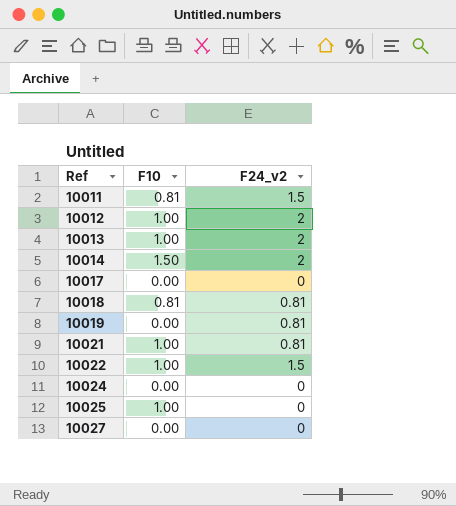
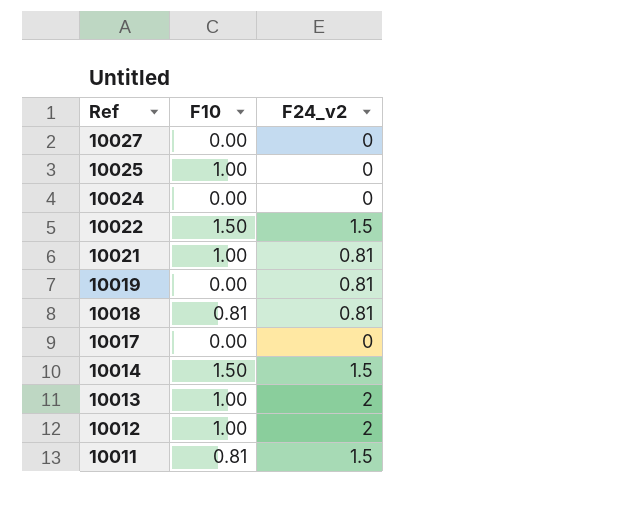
row order: Ref ascending -> Ref descending
10022 | F10: 1.00 -> 1.50
10014 | F24_v2: 2 -> 1.5

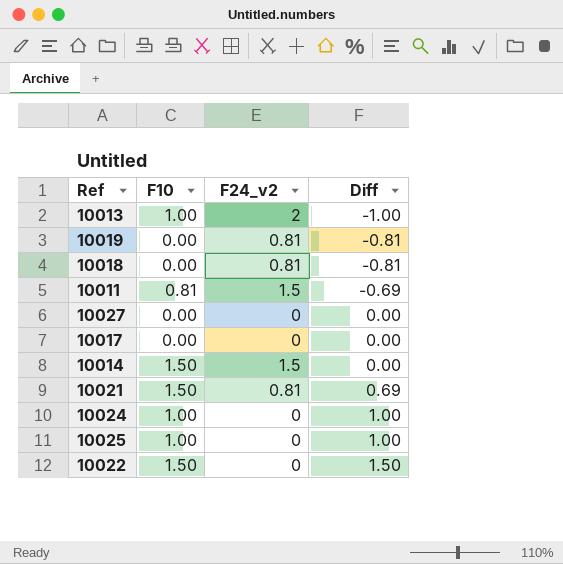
row order: Ref descending -> Diff ascending
column Diff | formula: none -> [F10] - [F24_v2]
row 10012: 1.00 | 2 -> none
10018 | F10: 0.81 -> 0.00
10021 | F10: 1.00 -> 1.50
10024 | F10: 0.00 -> 1.00
10022 | F24_v2: 1.5 -> 0

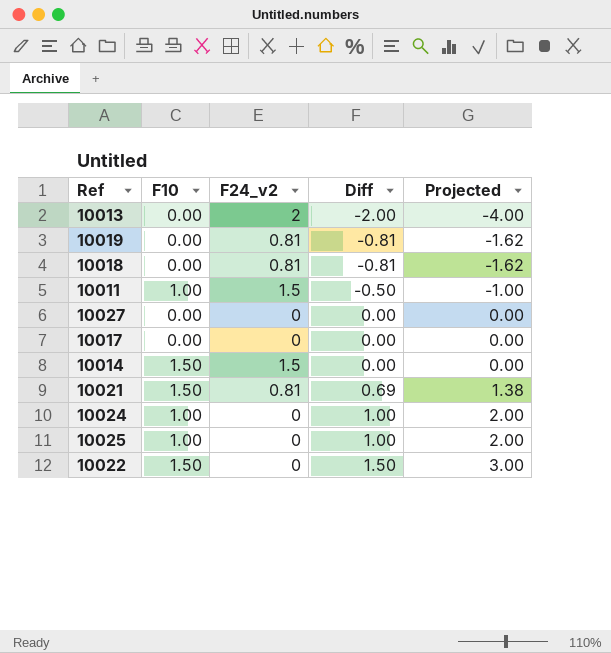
column Projected | formula: none -> [Diff] * 2
10013 | F10: 1.00 -> 0.00
10013 | Diff: -1.00 -> -2.00
10011 | F10: 0.81 -> 1.00
10011 | Diff: -0.69 -> -0.50

